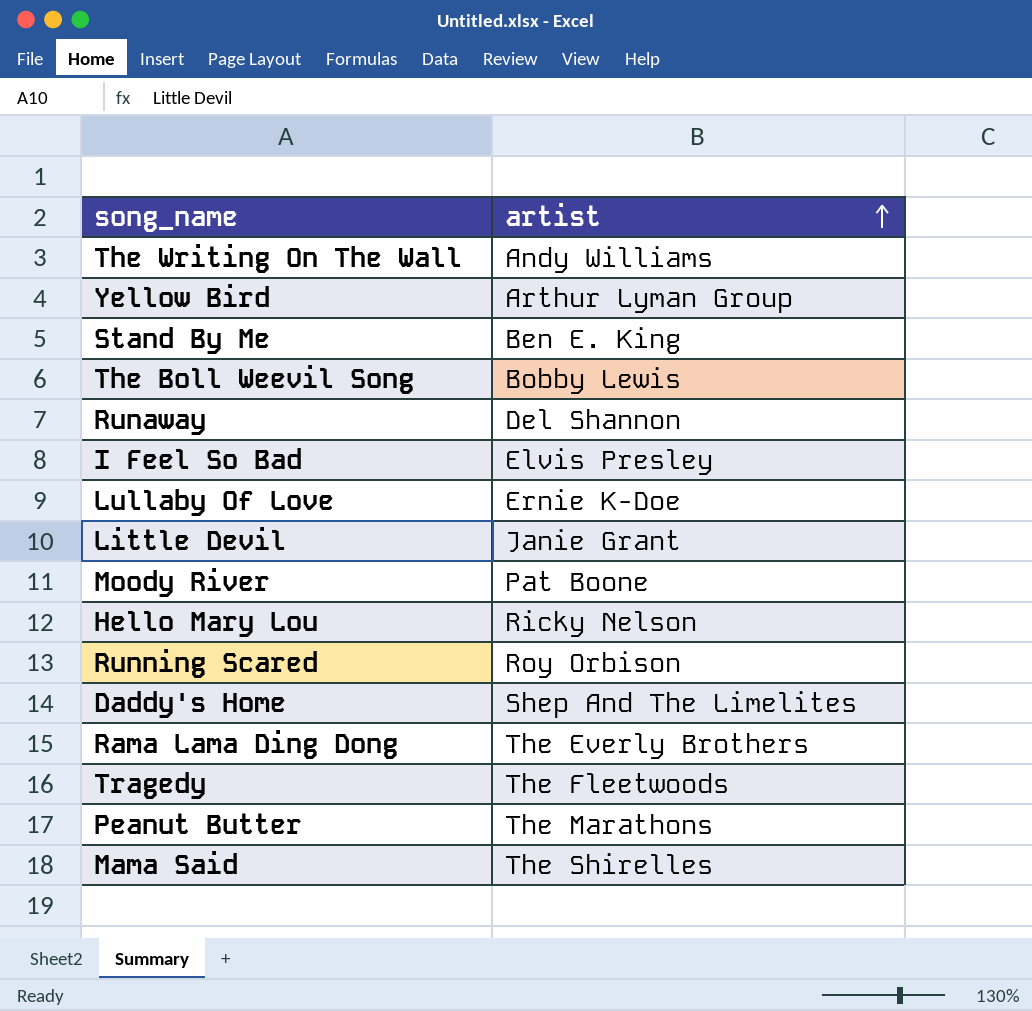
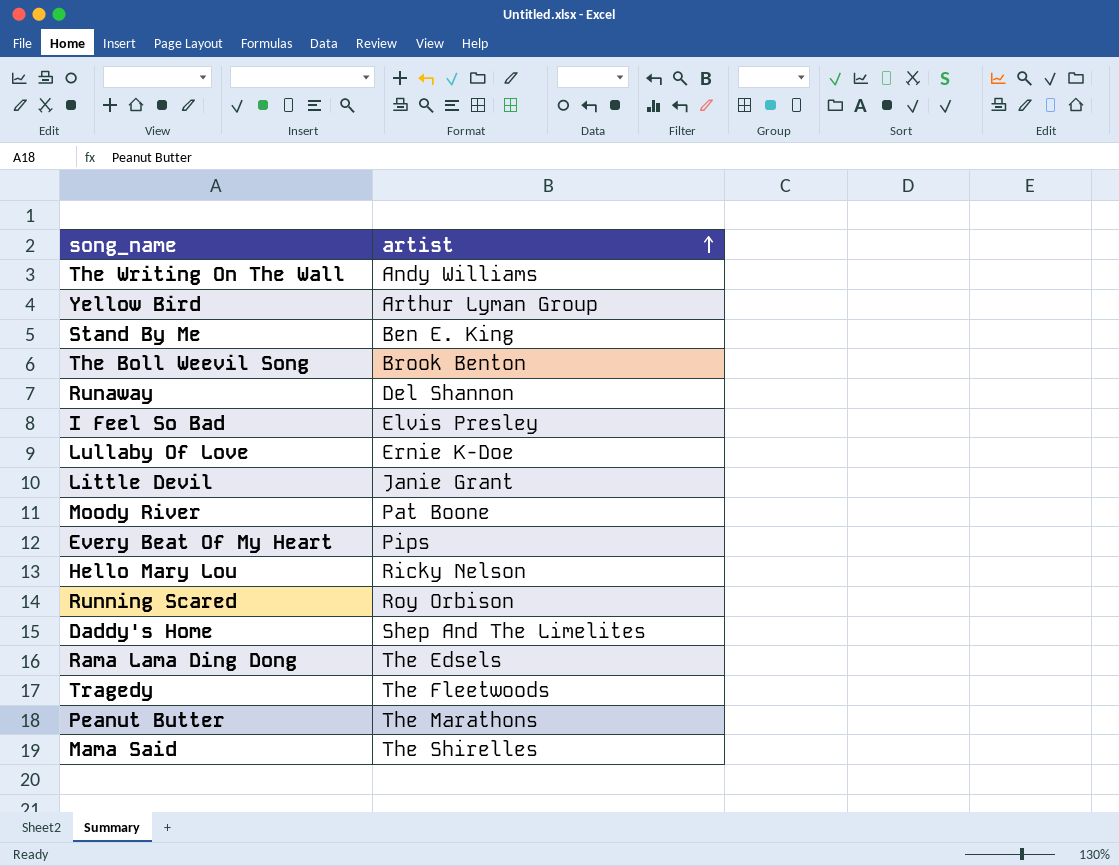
The Boll Weevil Song | artist: Bobby Lewis -> Brook Benton
row Every Beat Of My Heart: none -> Pips
Rama Lama Ding Dong | artist: The Everly Brothers -> The Edsels

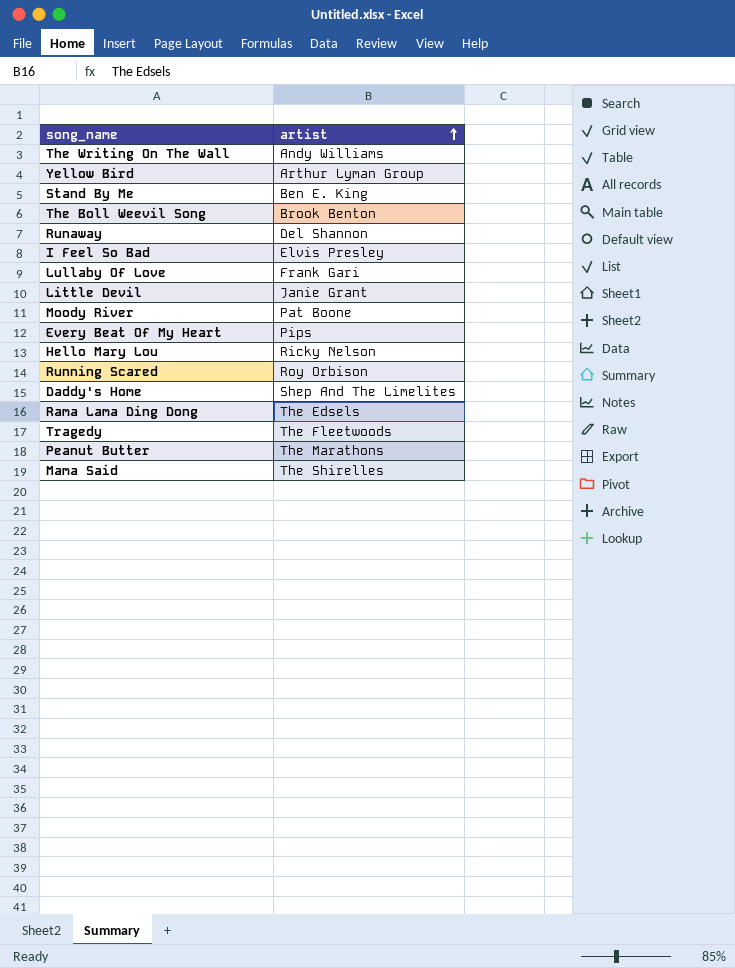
Lullaby Of Love | artist: Ernie K-Doe -> Frank Gari

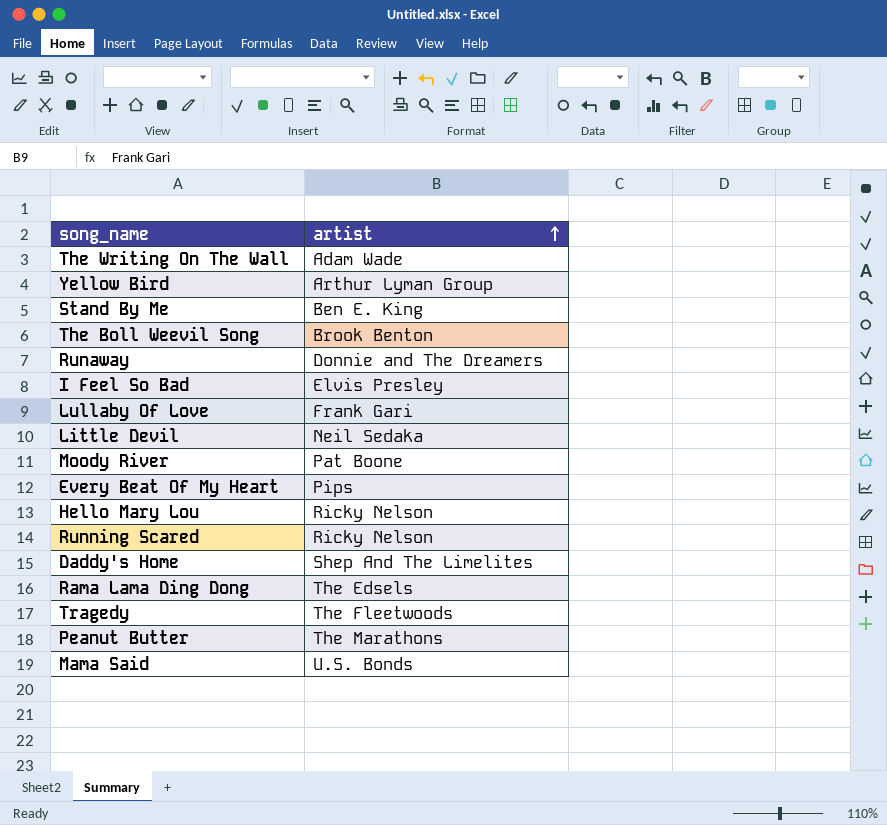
The Writing On The Wall | artist: Andy Williams -> Adam Wade
Runaway | artist: Del Shannon -> Donnie and The Dreamers
Little Devil | artist: Janie Grant -> Neil Sedaka
Running Scared | artist: Roy Orbison -> Ricky Nelson
Mama Said | artist: The Shirelles -> U.S. Bonds

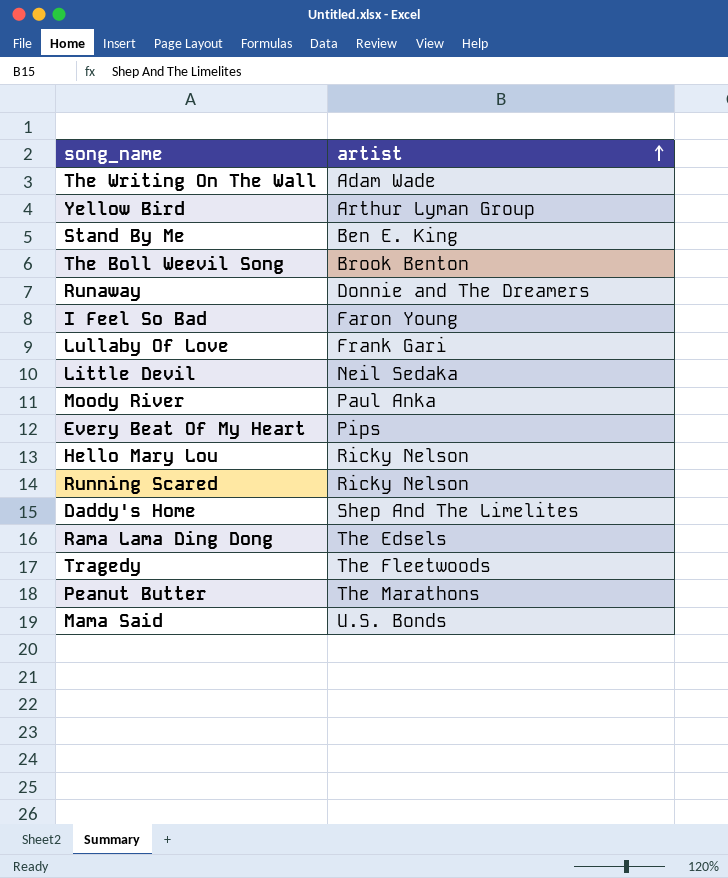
I Feel So Bad | artist: Elvis Presley -> Faron Young
Moody River | artist: Pat Boone -> Paul Anka

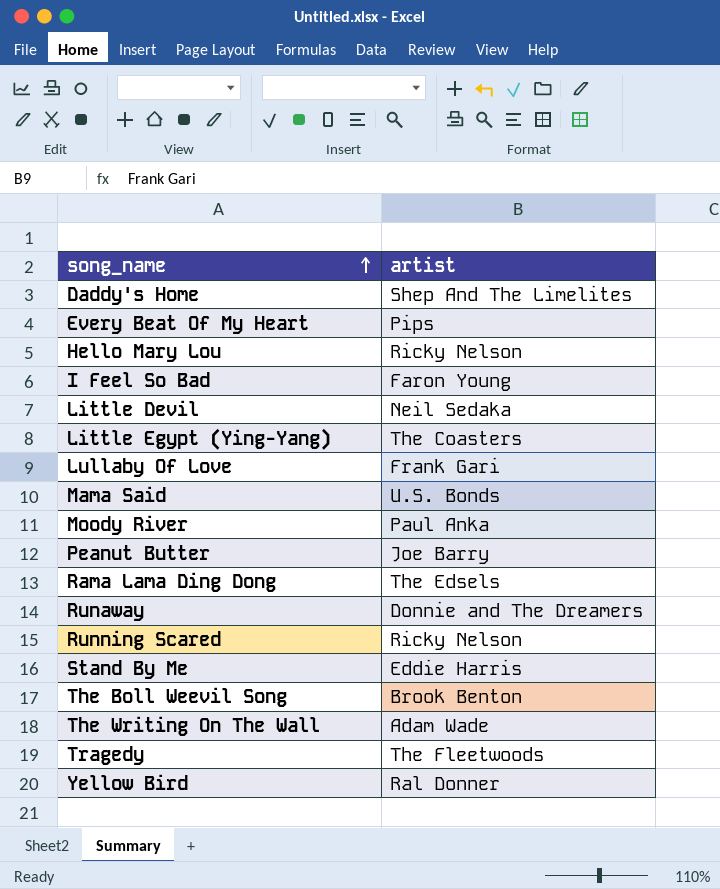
row order: artist ascending -> song_name ascending
row Little Egypt (Ying-Yang): none -> The Coasters
Peanut Butter | artist: The Marathons -> Joe Barry
Stand By Me | artist: Ben E. King -> Eddie Harris
Yellow Bird | artist: Arthur Lyman Group -> Ral Donner

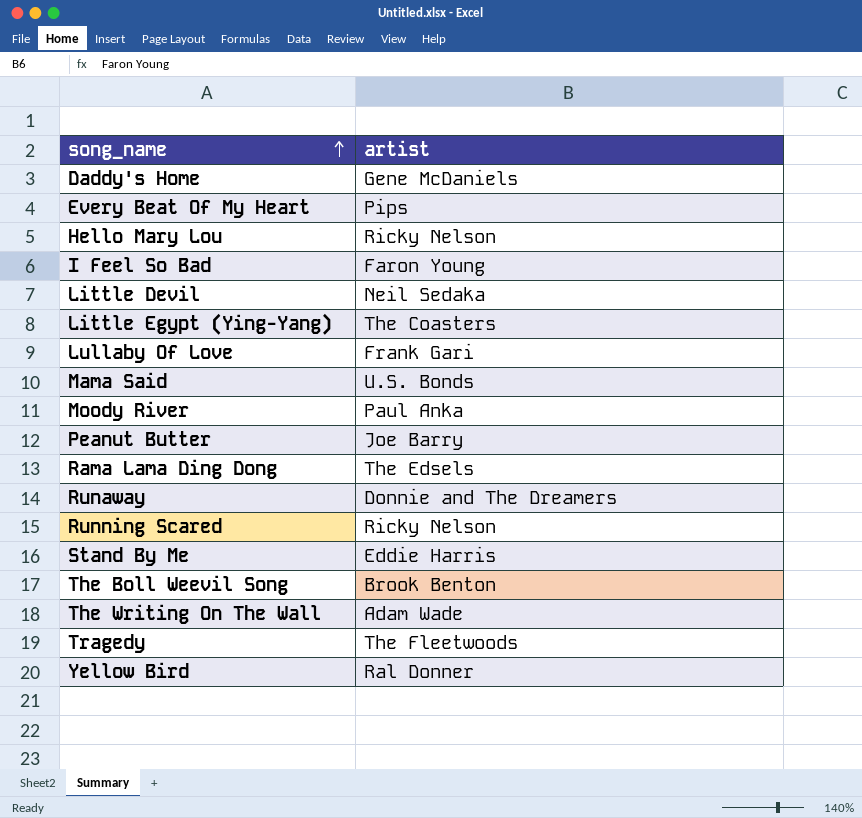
Daddy's Home | artist: Shep And The Limelites -> Gene McDaniels

